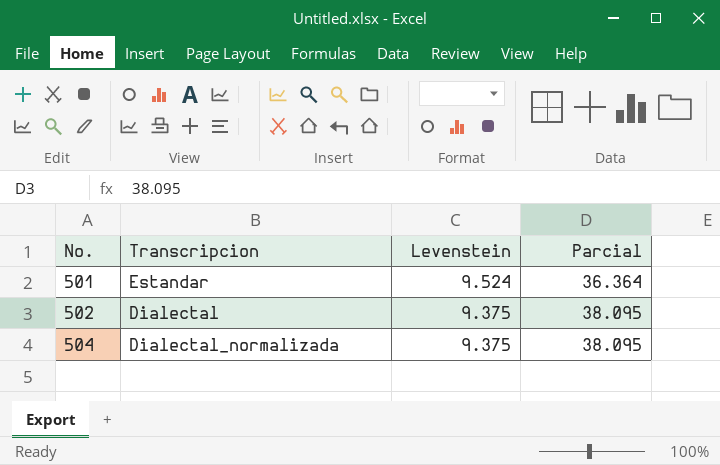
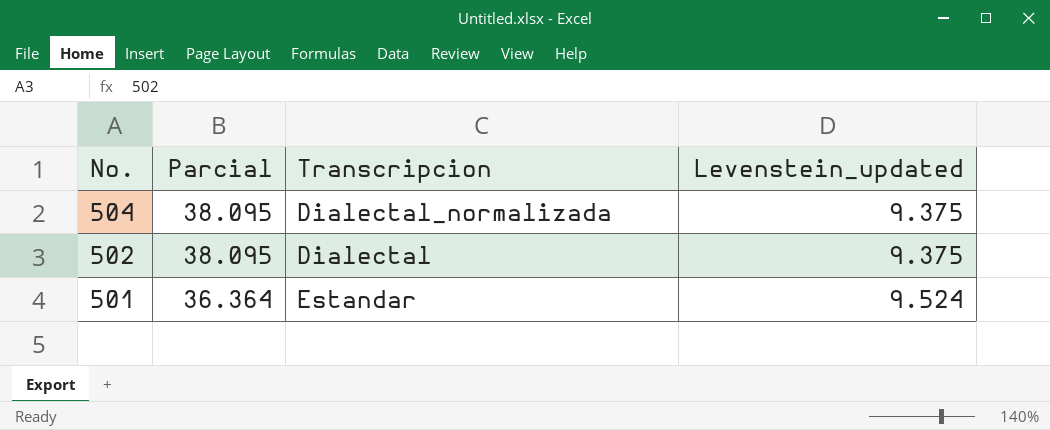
row order: No. ascending -> No. descending
column Parcial | position: 4 -> 2
column name: Levenstein -> Levenstein_updated

